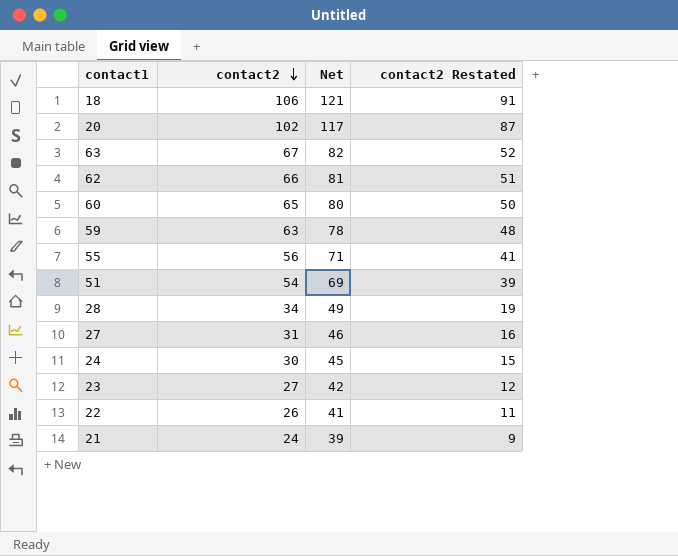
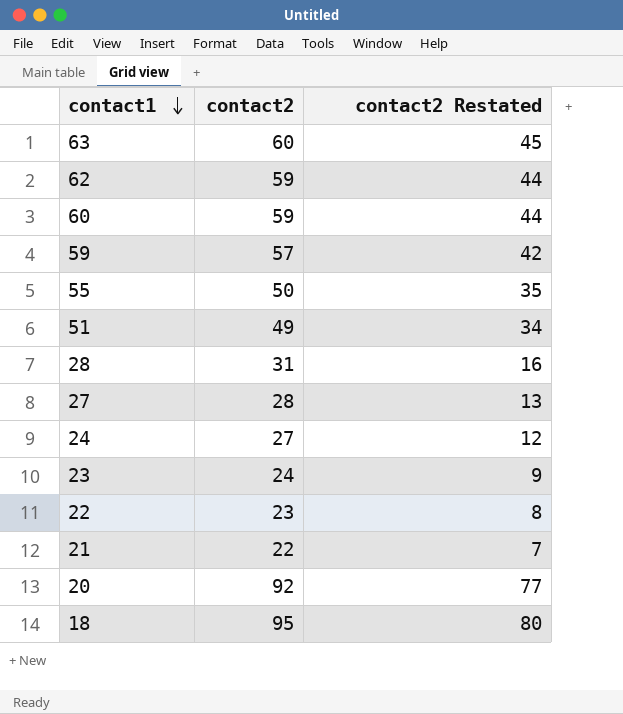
row order: contact2 descending -> contact1 descending
column Net | formula: [contact2] + 15 -> none
63 | contact2: 67 -> 60
63 | contact2 Restated: 52 -> 45
62 | contact2: 66 -> 59
62 | contact2 Restated: 51 -> 44
60 | contact2: 65 -> 59
60 | contact2 Restated: 50 -> 44
59 | contact2: 63 -> 57
59 | contact2 Restated: 48 -> 42
55 | contact2: 56 -> 50
55 | contact2 Restated: 41 -> 35
51 | contact2: 54 -> 49
51 | contact2 Restated: 39 -> 34
28 | contact2: 34 -> 31
28 | contact2 Restated: 19 -> 16
27 | contact2: 31 -> 28
27 | contact2 Restated: 16 -> 13
24 | contact2: 30 -> 27
24 | contact2 Restated: 15 -> 12
23 | contact2: 27 -> 24
23 | contact2 Restated: 12 -> 9
22 | contact2: 26 -> 23
22 | contact2 Restated: 11 -> 8
21 | contact2: 24 -> 22
21 | contact2 Restated: 9 -> 7
20 | contact2: 102 -> 92
20 | contact2 Restated: 87 -> 77
18 | contact2: 106 -> 95
18 | contact2 Restated: 91 -> 80

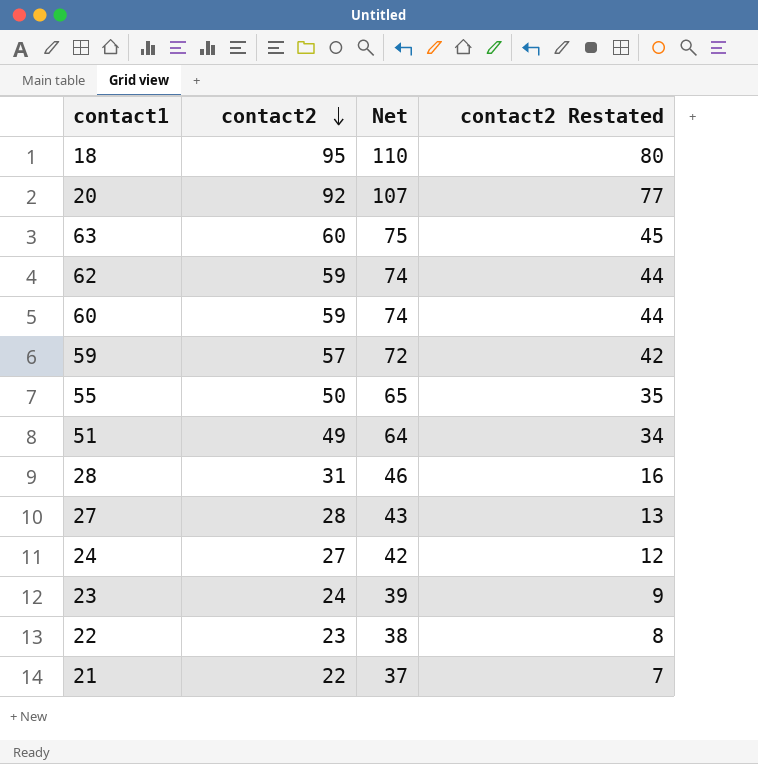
row order: contact1 descending -> contact2 descending
column Net | formula: none -> [contact2] + 15

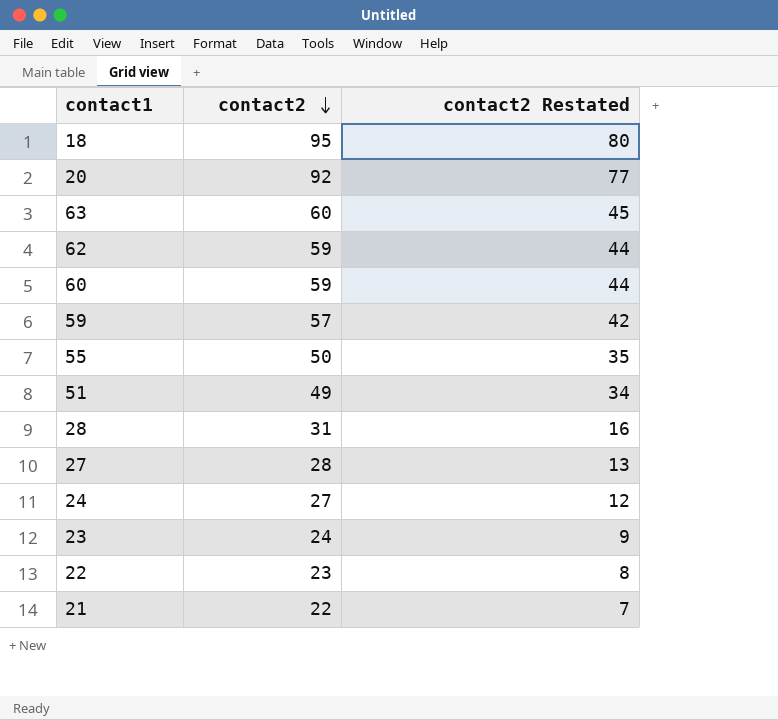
column Net | formula: [contact2] + 15 -> none

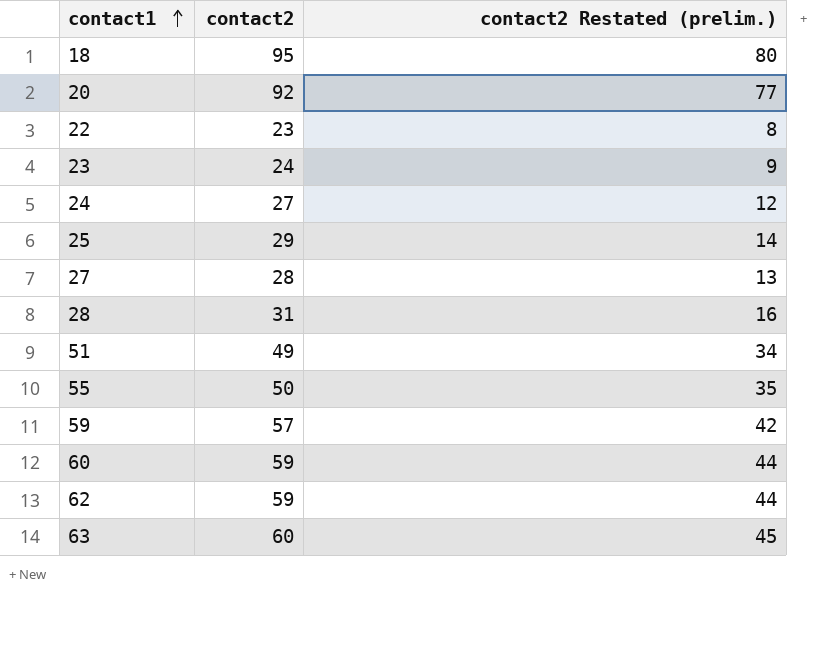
row order: contact2 descending -> contact1 ascending
column name: contact2 Restated -> contact2 Restated (prelim.)
row 21: 22 | 7 -> none
row 25: none -> 29 | 14

